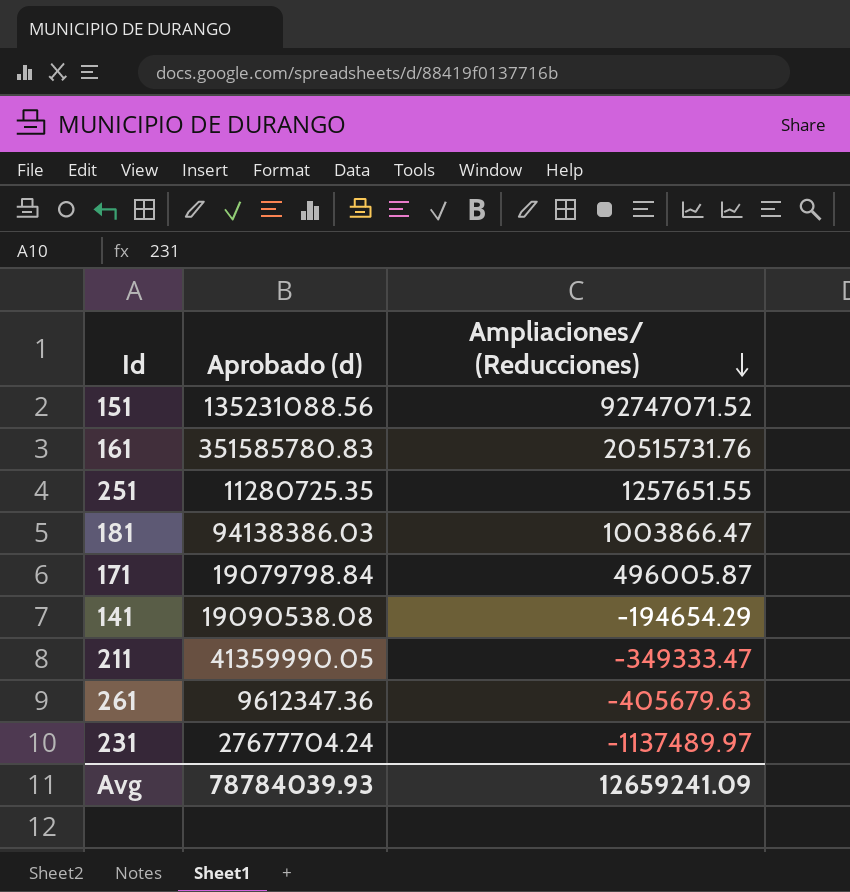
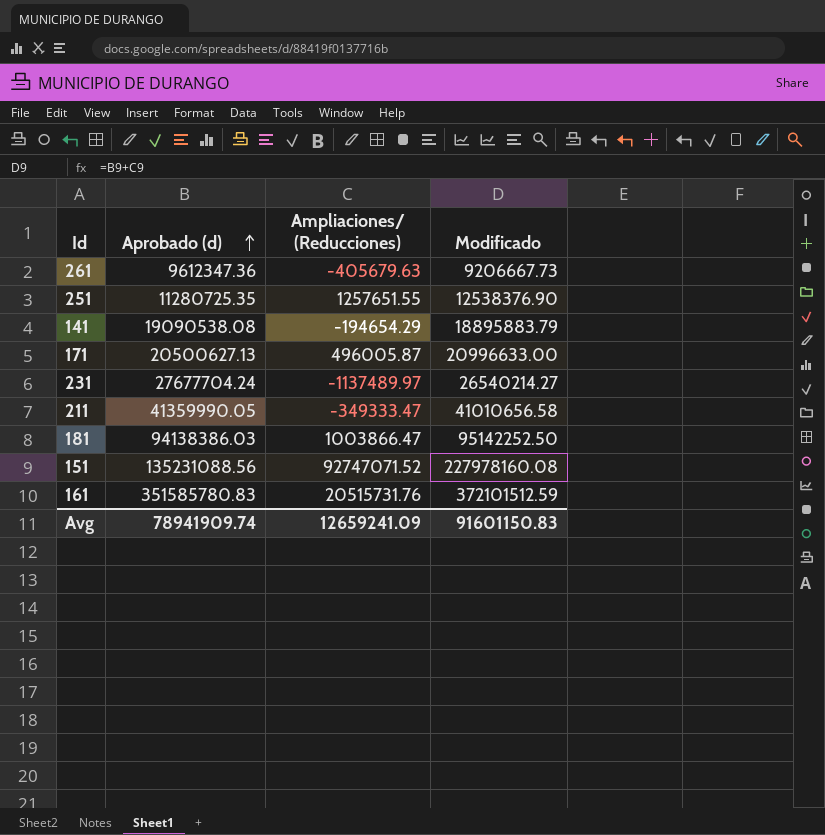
row order: Ampliaciones/ (Reducciones) descending -> Aprobado (d) ascending
column Modificado | formula: none -> [Aprobado (d)] + [Ampliaciones/ (Reducciones)]
171 | Aprobado (d): 19079798.84 -> 20500627.13
Avg | Aprobado (d): 78784039.93 -> 78941909.74

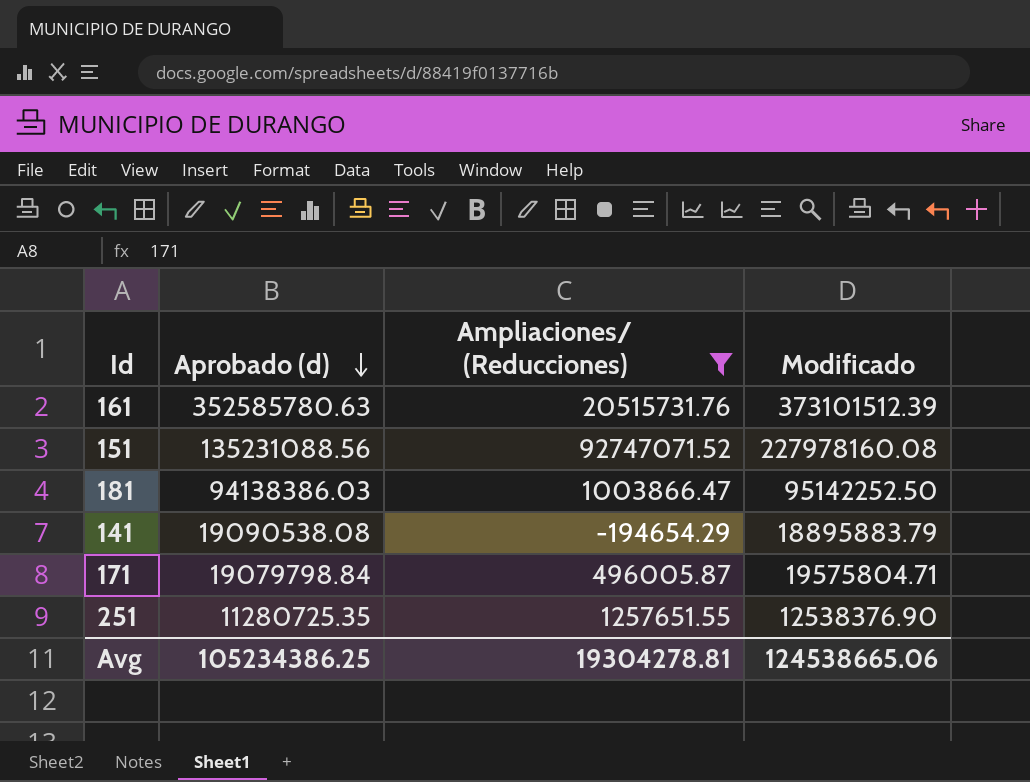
filter: none -> Ampliaciones/ (Reducciones) >= -194654.29
row order: Aprobado (d) ascending -> Aprobado (d) descending
161 | Aprobado (d): 351585780.83 -> 352585780.63
161 | Modificado: 372101512.59 -> 373101512.39
171 | Aprobado (d): 20500627.13 -> 19079798.84
171 | Modificado: 20996633.00 -> 19575804.71
Avg | Aprobado (d): 78941909.74 -> 105234386.25
Avg | Ampliaciones/ (Reducciones): 12659241.09 -> 19304278.81
Avg | Modificado: 91601150.83 -> 124538665.06

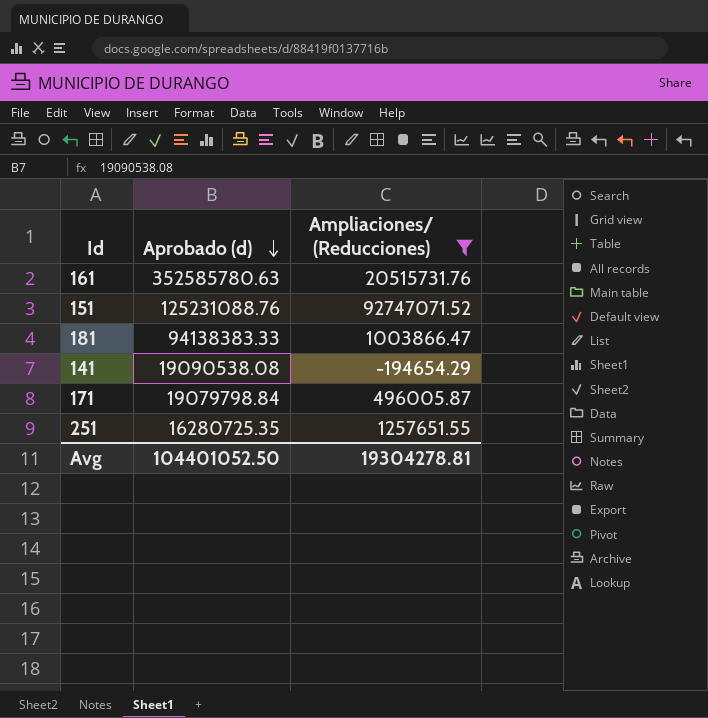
column Modificado | formula: [Aprobado (d)] + [Ampliaciones/ (Reducciones)] -> none
151 | Aprobado (d): 135231088.56 -> 125231088.76
181 | Aprobado (d): 94138386.03 -> 94138383.33
251 | Aprobado (d): 11280725.35 -> 16280725.35
Avg | Aprobado (d): 105234386.25 -> 104401052.50

